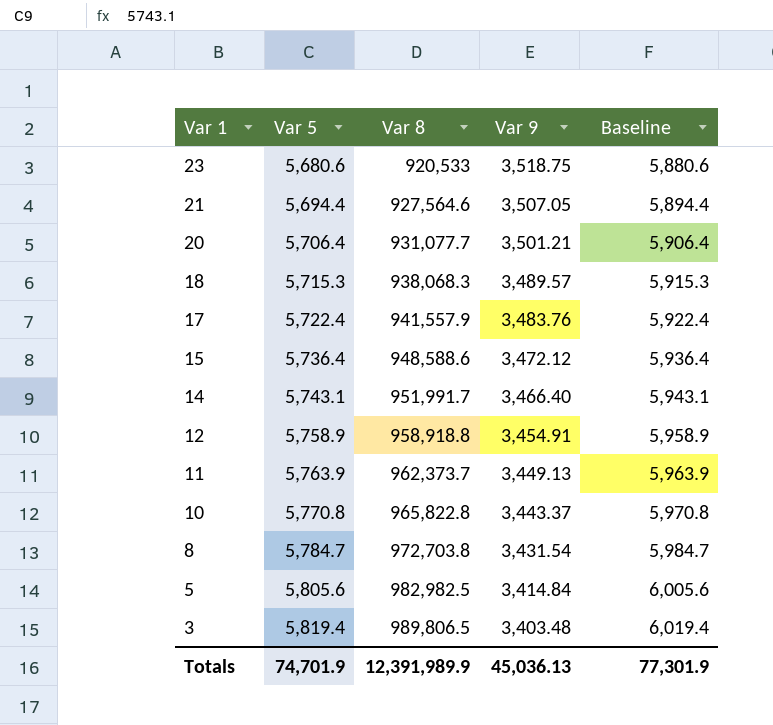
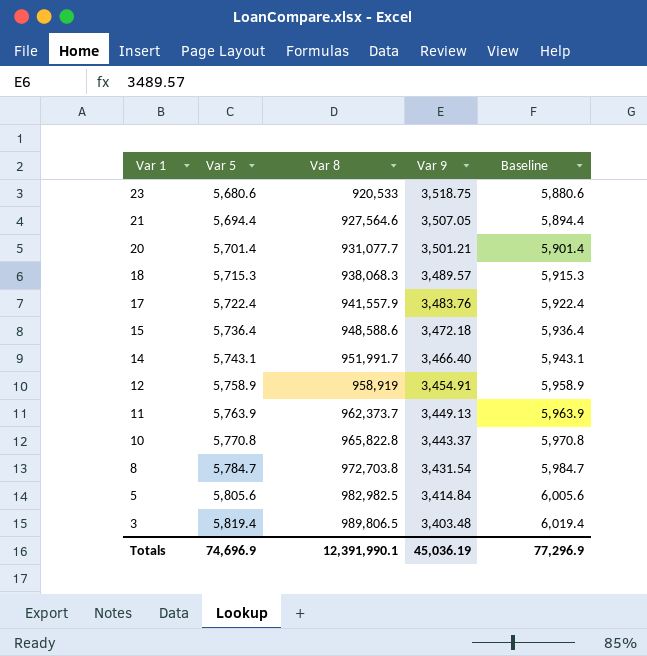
20 | Var 5: 5,706.4 -> 5,701.4
20 | Baseline: 5,906.4 -> 5,901.4
15 | Var 9: 3,472.12 -> 3,472.18
12 | Var 8: 958,918.8 -> 958,919
Totals | Var 5: 74,701.9 -> 74,696.9
Totals | Var 8: 12,391,989.9 -> 12,391,990.1
Totals | Var 9: 45,036.13 -> 45,036.19
Totals | Baseline: 77,301.9 -> 77,296.9

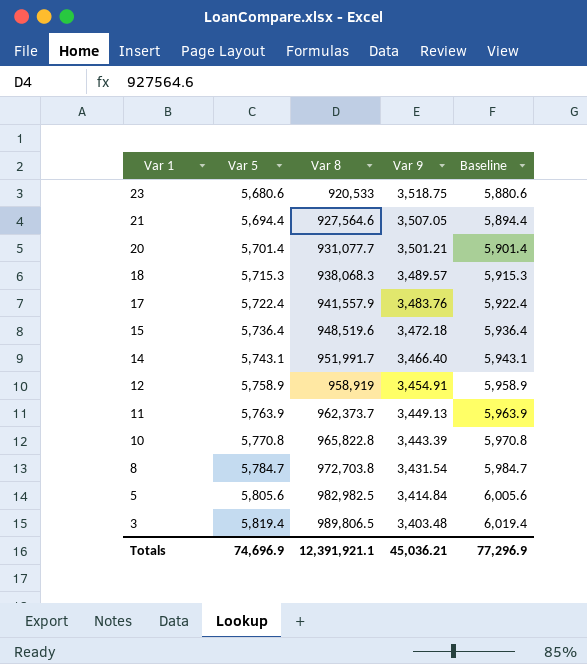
15 | Var 8: 948,588.6 -> 948,519.6
10 | Var 9: 3,443.37 -> 3,443.39
Totals | Var 8: 12,391,990.1 -> 12,391,921.1
Totals | Var 9: 45,036.19 -> 45,036.21

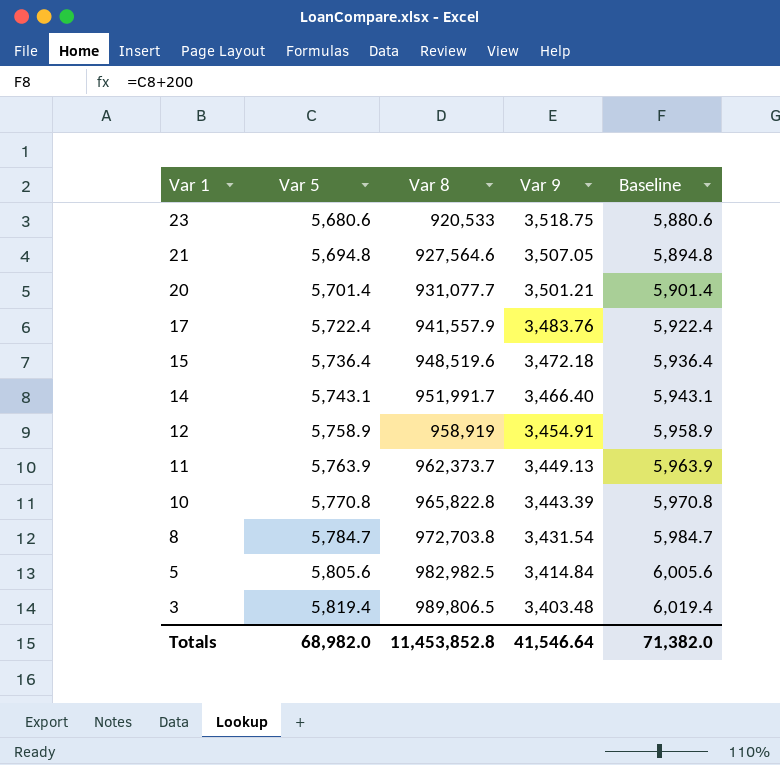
row 18: 5,715.3 | 938,068.3 | 3,489.57 | 5,915.3 -> none
21 | Var 5: 5,694.4 -> 5,694.8
21 | Baseline: 5,894.4 -> 5,894.8
Totals | Var 5: 74,696.9 -> 68,982.0
Totals | Var 8: 12,391,921.1 -> 11,453,852.8
Totals | Var 9: 45,036.21 -> 41,546.64
Totals | Baseline: 77,296.9 -> 71,382.0

